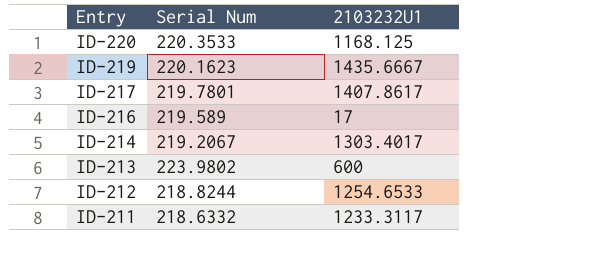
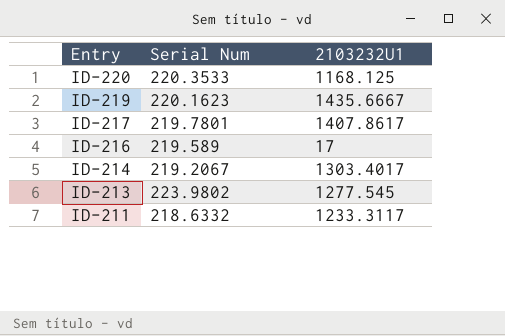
row ID-212: 218.8244 | 1254.6533 -> none
ID-213 | 2103232U1: 600 -> 1277.545

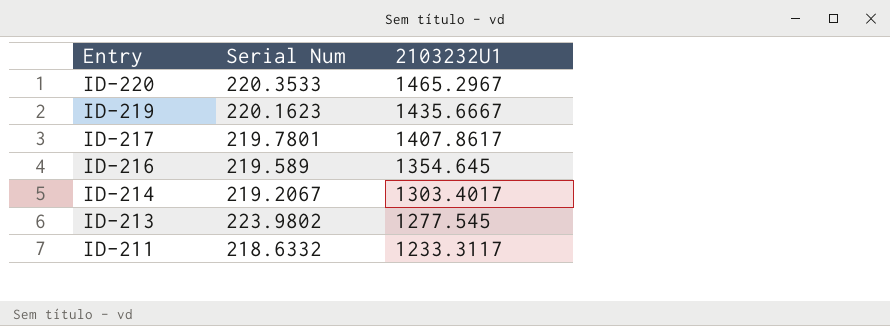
ID-220 | 2103232U1: 1168.125 -> 1465.2967
ID-216 | 2103232U1: 17 -> 1354.645

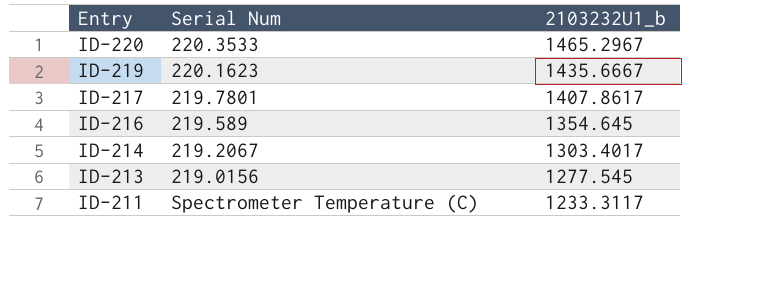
column name: 2103232U1 -> 2103232U1_b
ID-213 | Serial Num: 223.9802 -> 219.0156
ID-211 | Serial Num: 218.6332 -> Spectrometer Temperature (C)

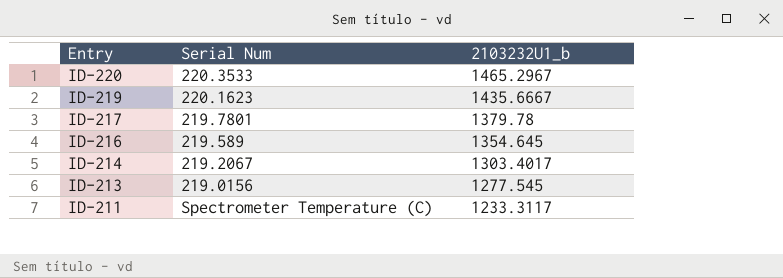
ID-217 | 2103232U1_b: 1407.8617 -> 1379.78

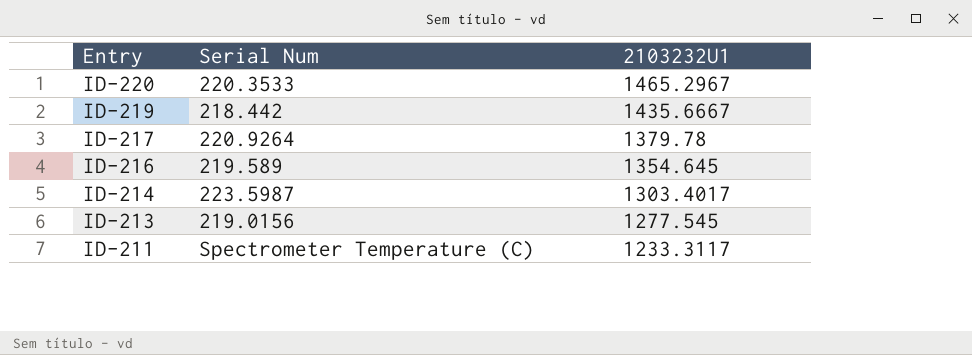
column name: 2103232U1_b -> 2103232U1
ID-219 | Serial Num: 220.1623 -> 218.442
ID-217 | Serial Num: 219.7801 -> 220.9264
ID-214 | Serial Num: 219.2067 -> 223.5987

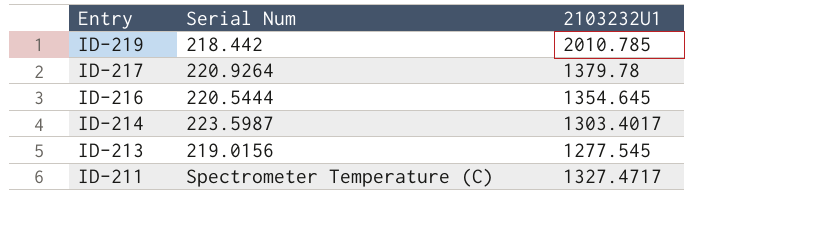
row ID-220: 220.3533 | 1465.2967 -> none
ID-219 | 2103232U1: 1435.6667 -> 2010.785
ID-216 | Serial Num: 219.589 -> 220.5444
ID-211 | 2103232U1: 1233.3117 -> 1327.4717

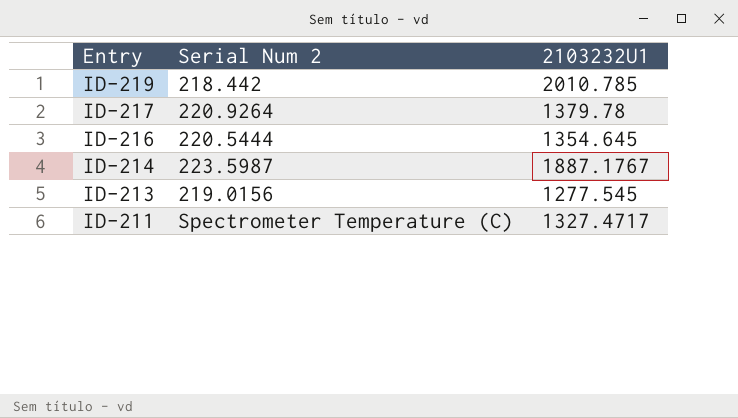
column name: Serial Num -> Serial Num 2
ID-214 | 2103232U1: 1303.4017 -> 1887.1767

